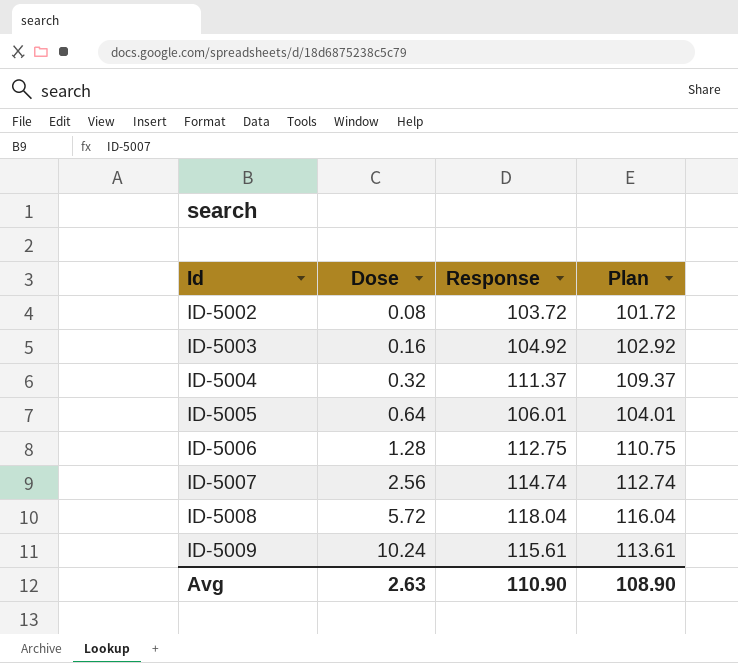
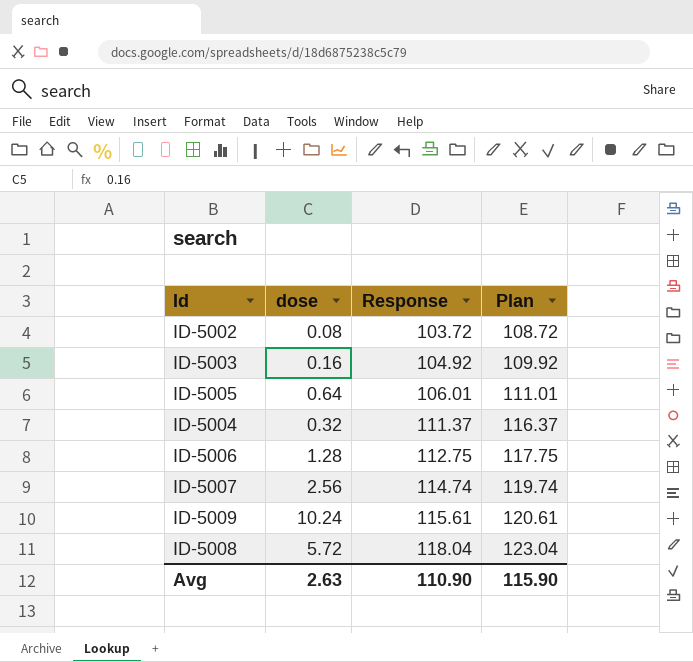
row order: Id ascending -> Response ascending
column name: Dose -> dose
column Plan | formula: [Response] - 2 -> [Response] + 5
Avg | Plan: 108.90 -> 115.90

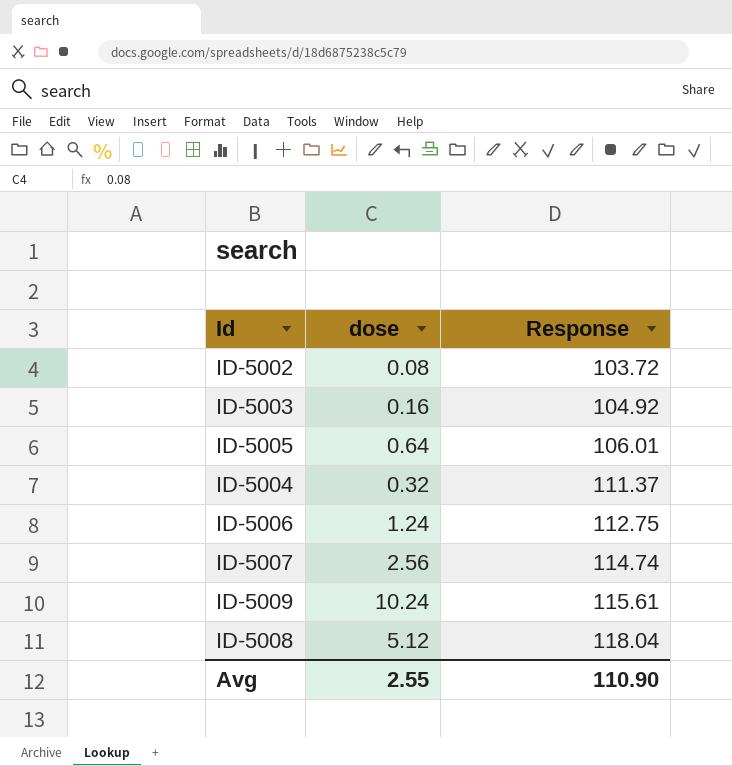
column Plan | formula: [Response] + 5 -> none
ID-5006 | dose: 1.28 -> 1.24
ID-5008 | dose: 5.72 -> 5.12
Avg | dose: 2.63 -> 2.55

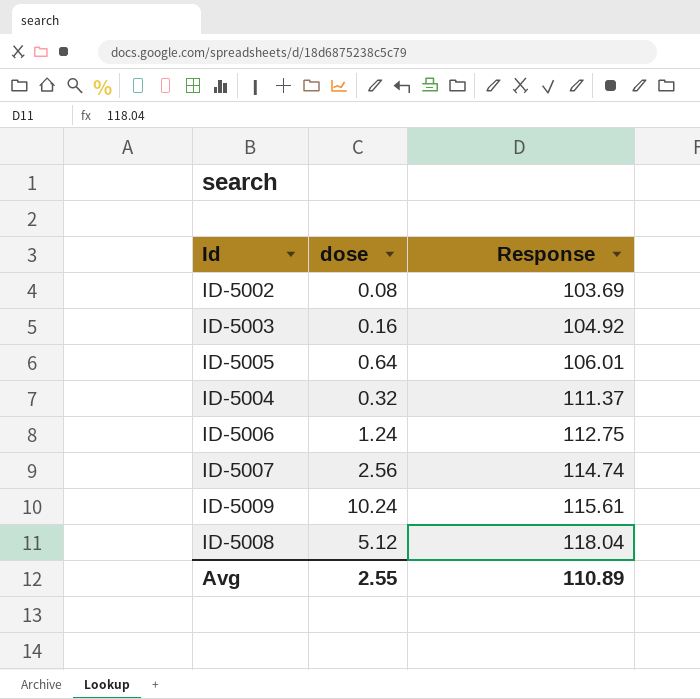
ID-5002 | Response: 103.72 -> 103.69
Avg | Response: 110.90 -> 110.89

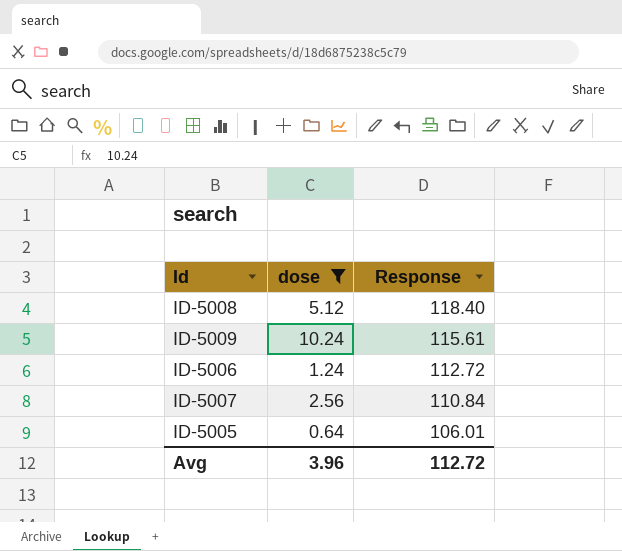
filter: none -> dose >= 0.64
row order: Response ascending -> Response descending
ID-5008 | Response: 118.04 -> 118.40
ID-5006 | Response: 112.75 -> 112.72
ID-5007 | Response: 114.74 -> 110.84
Avg | dose: 2.55 -> 3.96
Avg | Response: 110.89 -> 112.72

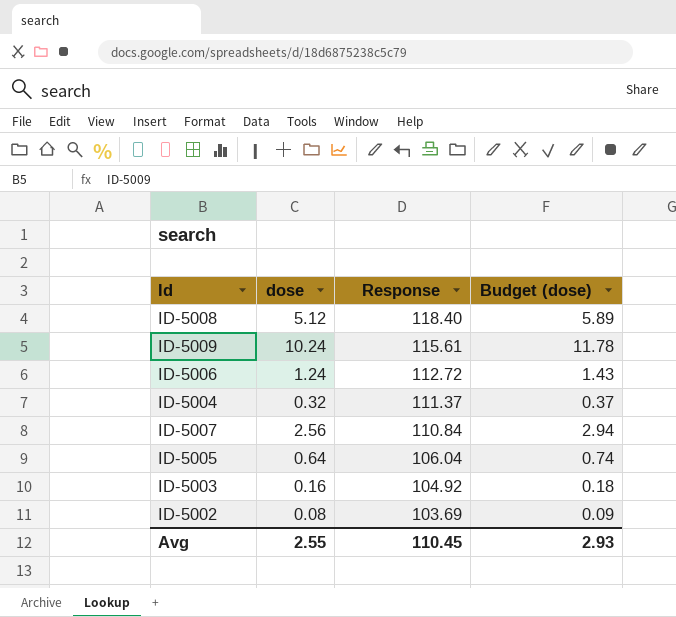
filter: dose >= 0.64 -> none
column Budget (dose) | formula: none -> [dose] * 1.15
ID-5005 | Response: 106.01 -> 106.04
Avg | dose: 3.96 -> 2.55
Avg | Response: 112.72 -> 110.45

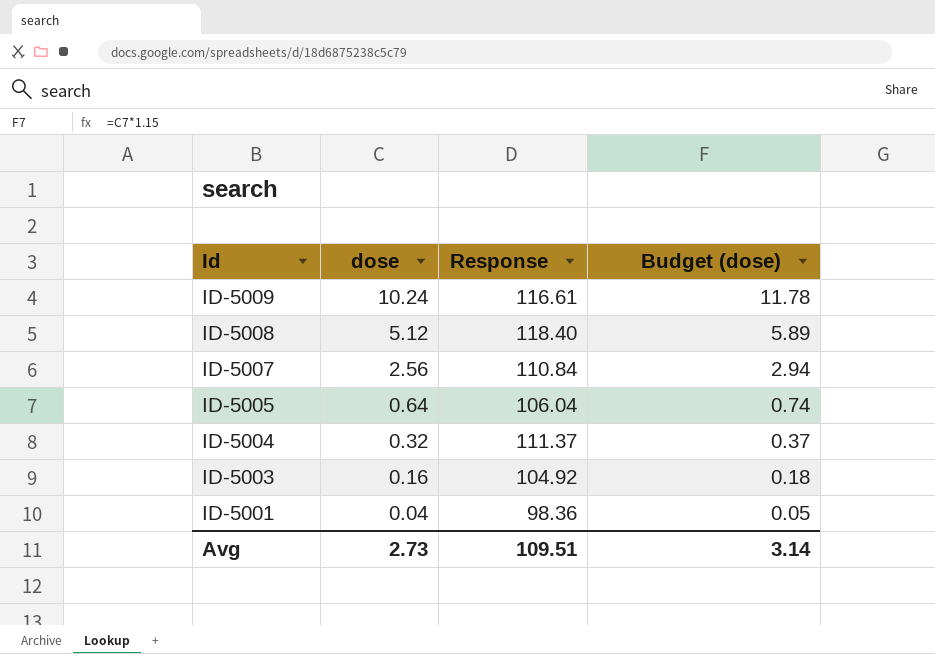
row order: Response descending -> Id descending
row ID-5006: 1.24 | 112.72 | 1.43 -> none
row ID-5002: 0.08 | 103.69 | 0.09 -> none
ID-5009 | Response: 115.61 -> 116.61
row ID-5001: none -> 0.04 | 98.36 | 0.05
Avg | dose: 2.55 -> 2.73
Avg | Response: 110.45 -> 109.51
Avg | Budget (dose): 2.93 -> 3.14

